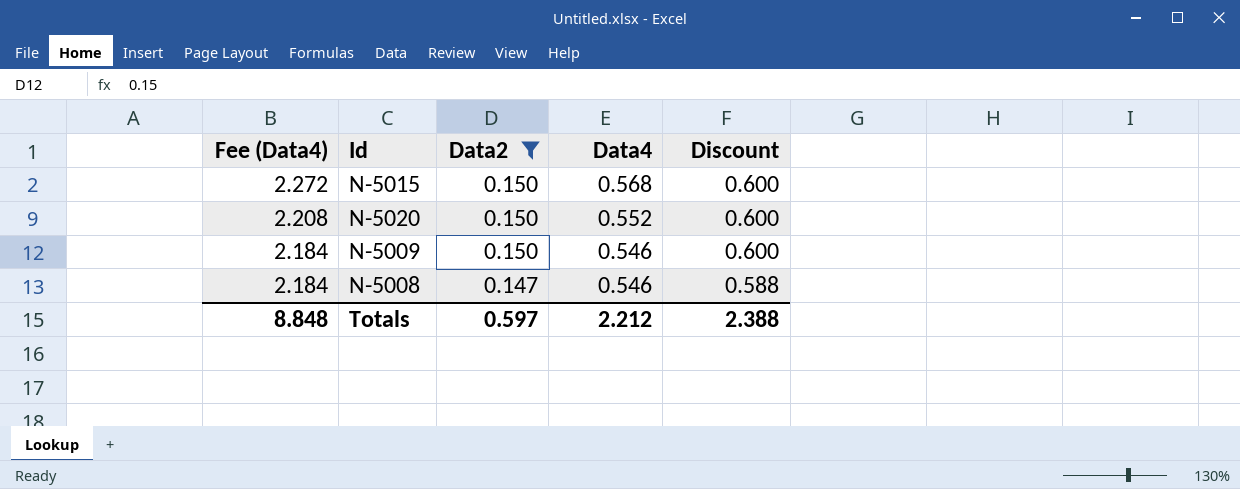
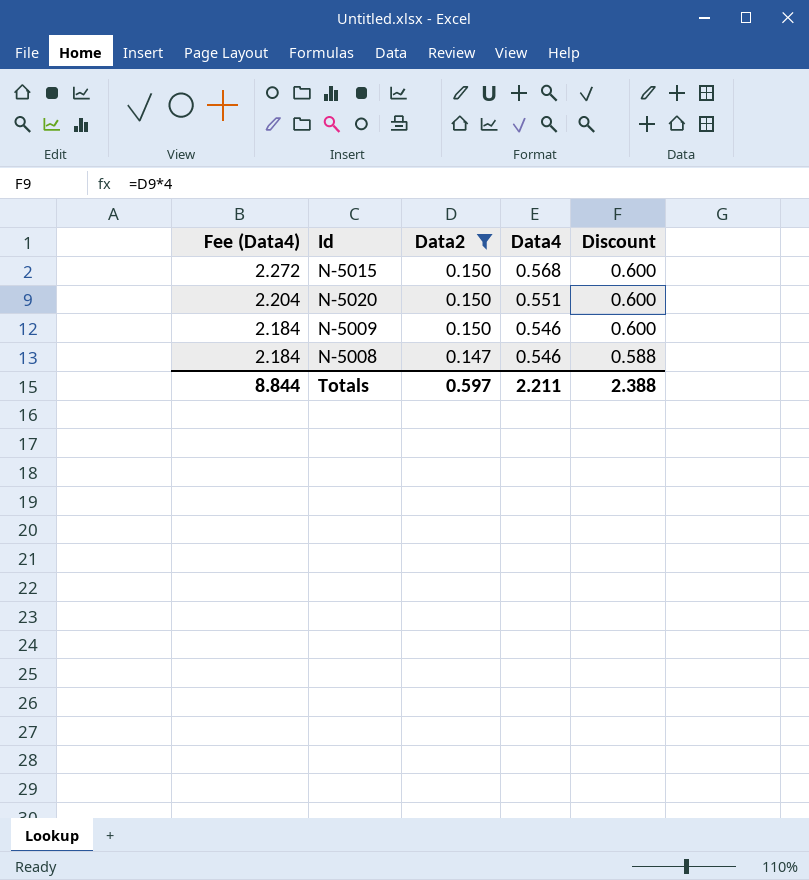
N-5020 | Fee (Data4): 2.208 -> 2.204
N-5020 | Data4: 0.552 -> 0.551
Totals | Fee (Data4): 8.848 -> 8.844
Totals | Data4: 2.212 -> 2.211

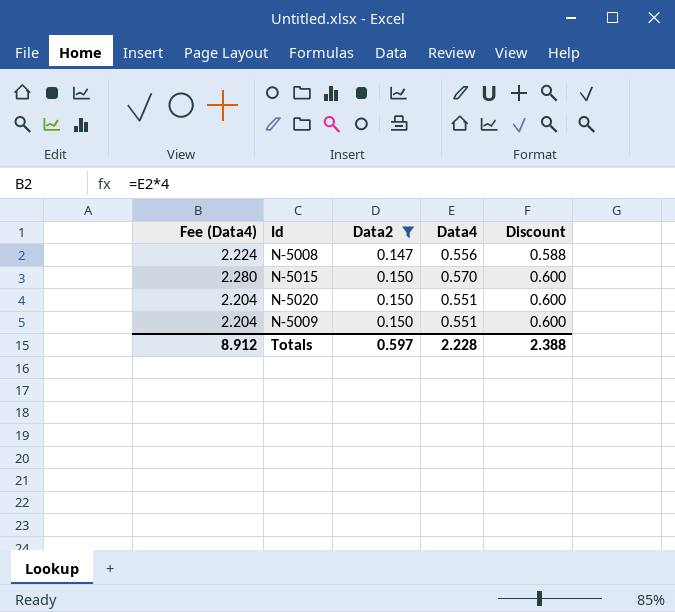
row order: Fee (Data4) descending -> Data2 ascending
N-5008 | Fee (Data4): 2.184 -> 2.224
N-5008 | Data4: 0.546 -> 0.556
N-5015 | Fee (Data4): 2.272 -> 2.280
N-5015 | Data4: 0.568 -> 0.570
N-5009 | Fee (Data4): 2.184 -> 2.204
N-5009 | Data4: 0.546 -> 0.551
Totals | Fee (Data4): 8.844 -> 8.912
Totals | Data4: 2.211 -> 2.228

